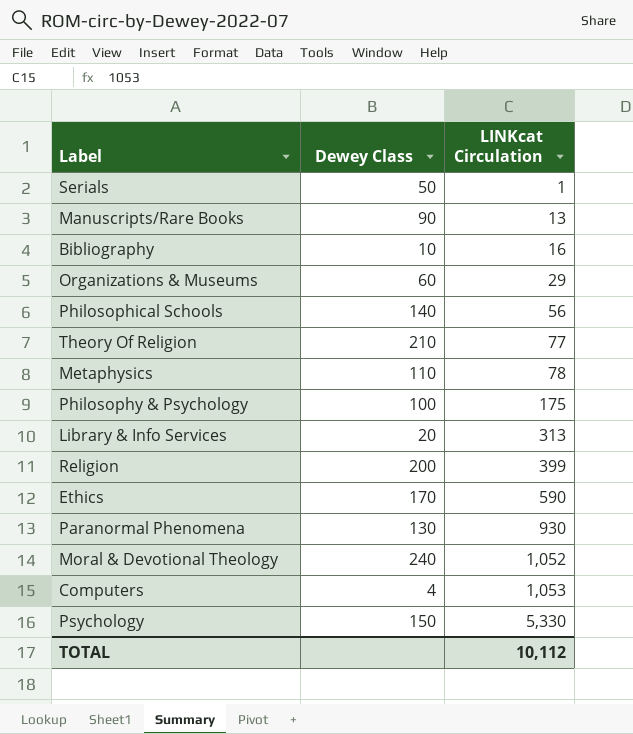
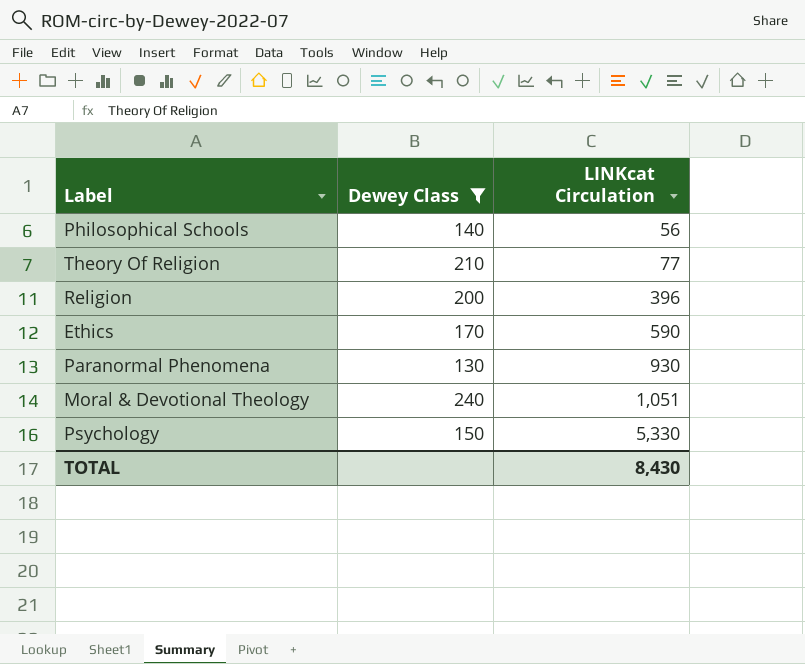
filter: none -> Dewey Class >= 130
Religion | LINKcat Circulation: 399 -> 396
Moral & Devotional Theology | LINKcat Circulation: 1,052 -> 1,051
TOTAL | LINKcat Circulation: 10,112 -> 8,430

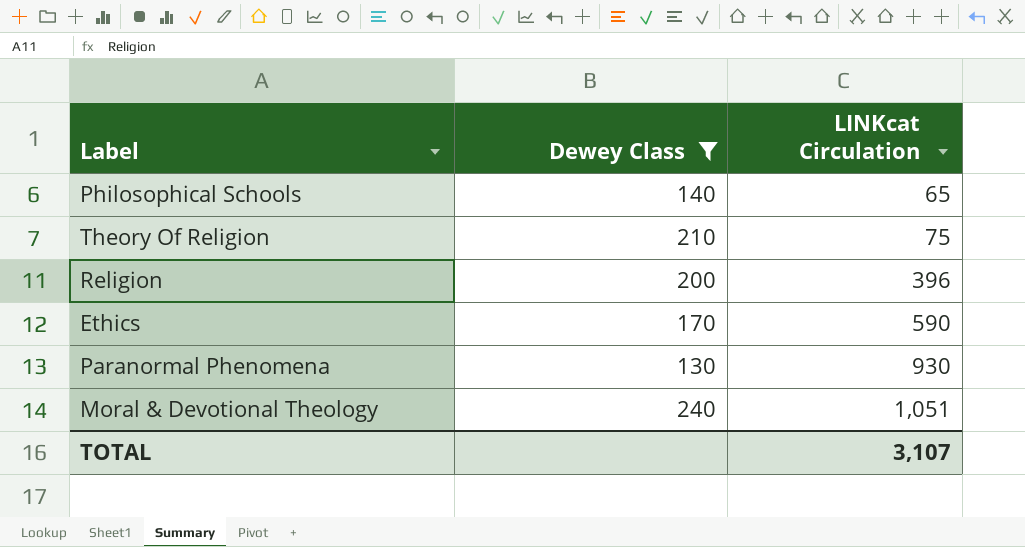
row Psychology: 150 | 5,330 -> none
Philosophical Schools | LINKcat Circulation: 56 -> 65
Theory Of Religion | LINKcat Circulation: 77 -> 75
TOTAL | LINKcat Circulation: 8,430 -> 3,107

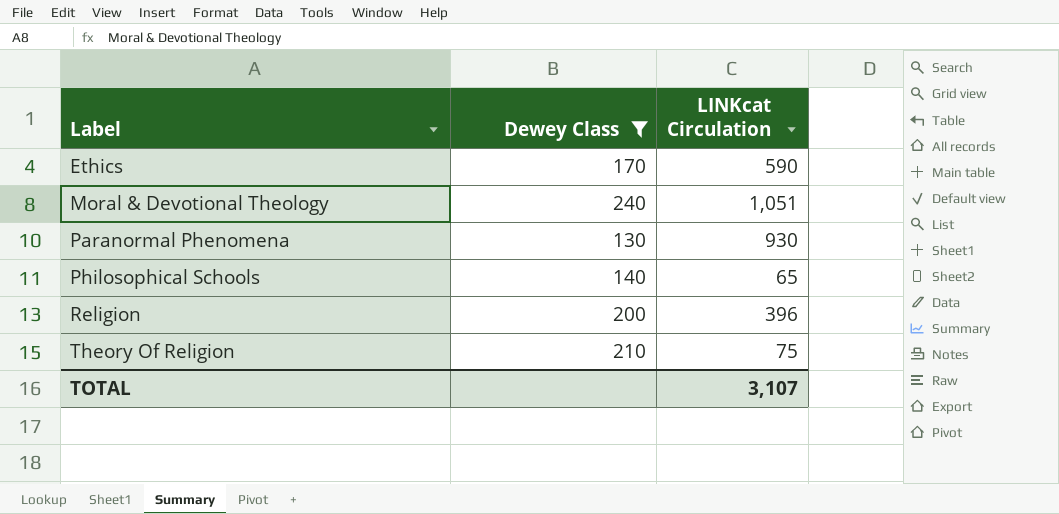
row order: LINKcat Circulation ascending -> Label ascending

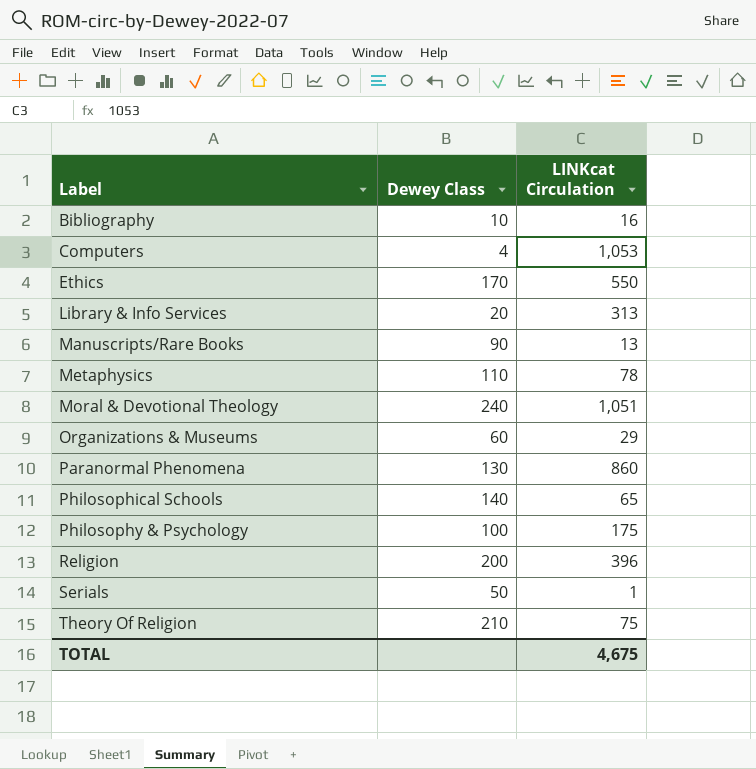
filter: Dewey Class >= 130 -> none
Ethics | LINKcat Circulation: 590 -> 550
Paranormal Phenomena | LINKcat Circulation: 930 -> 860
TOTAL | LINKcat Circulation: 3,107 -> 4,675

